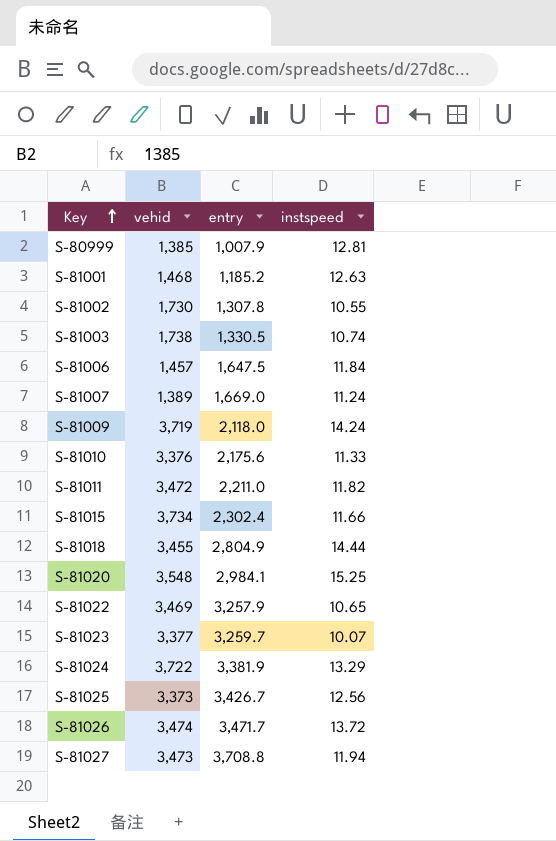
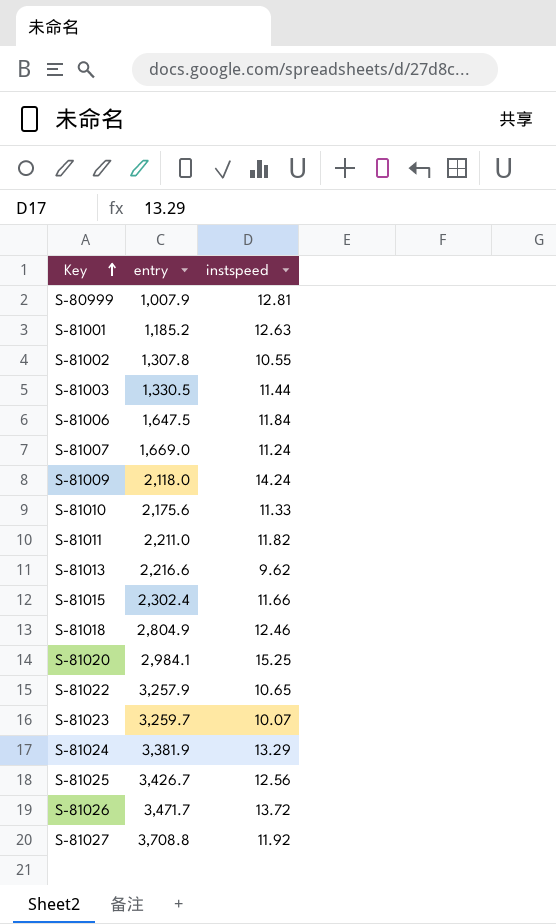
column vehid | position: 2 -> none
S-81003 | instspeed: 10.74 -> 11.44
row S-81013: none -> 2,216.6 | 9.62
S-81018 | instspeed: 14.44 -> 12.46
S-81027 | instspeed: 11.94 -> 11.92

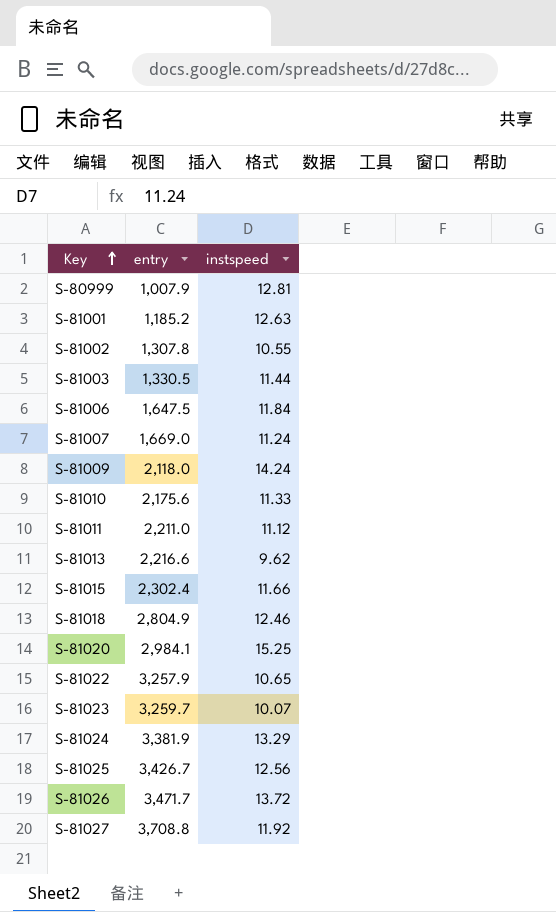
S-81011 | instspeed: 11.82 -> 11.12

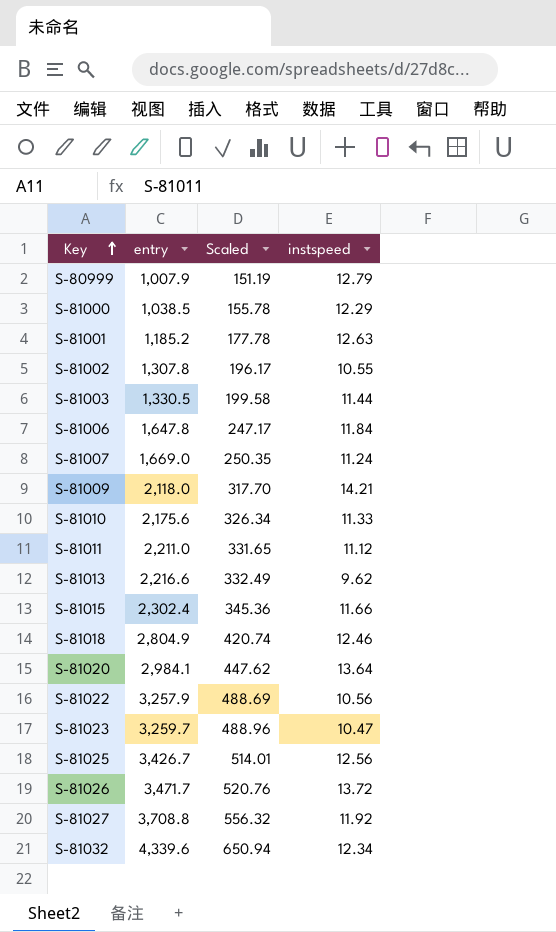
column Scaled | formula: none -> [entry] * 0.15
row S-81024: 3,381.9 | 13.29 -> none
S-80999 | instspeed: 12.81 -> 12.79
row S-81000: none -> 1,038.5 | 155.78 | 12.29
S-81006 | entry: 1,647.5 -> 1,647.8
S-81009 | instspeed: 14.24 -> 14.21
S-81020 | instspeed: 15.25 -> 13.64
S-81022 | instspeed: 10.65 -> 10.56
S-81023 | instspeed: 10.07 -> 10.47
row S-81032: none -> 4,339.6 | 650.94 | 12.34

